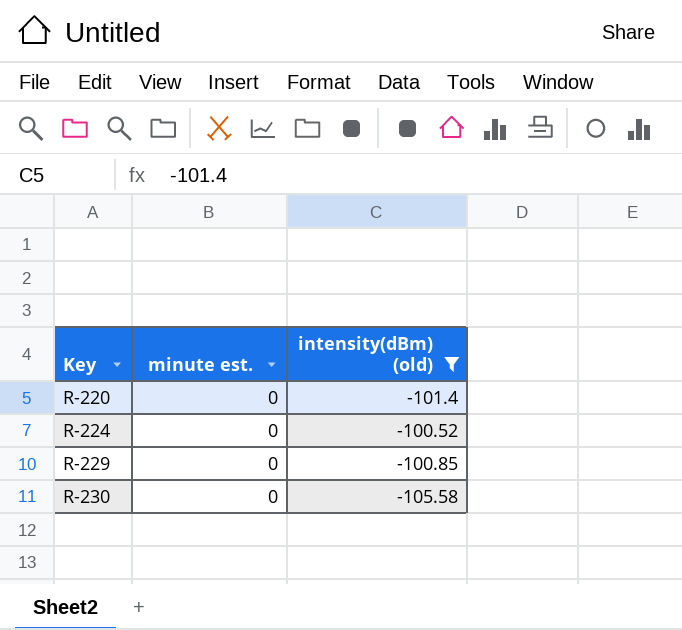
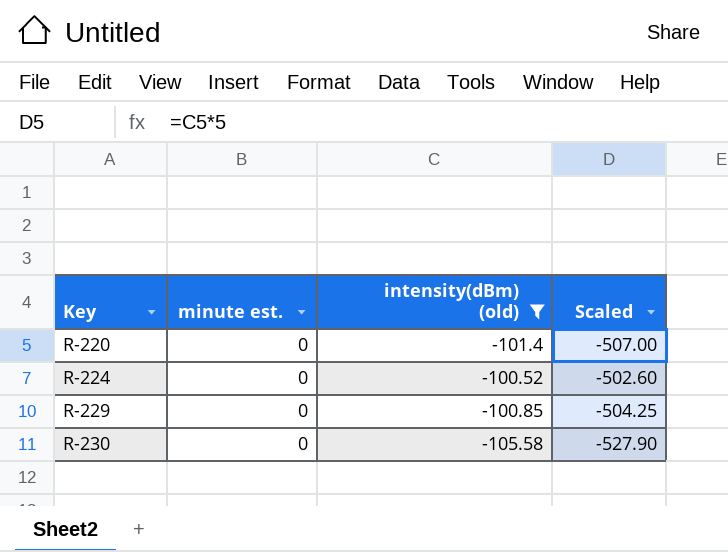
column Scaled | formula: none -> [intensity(dBm) (old)] * 5

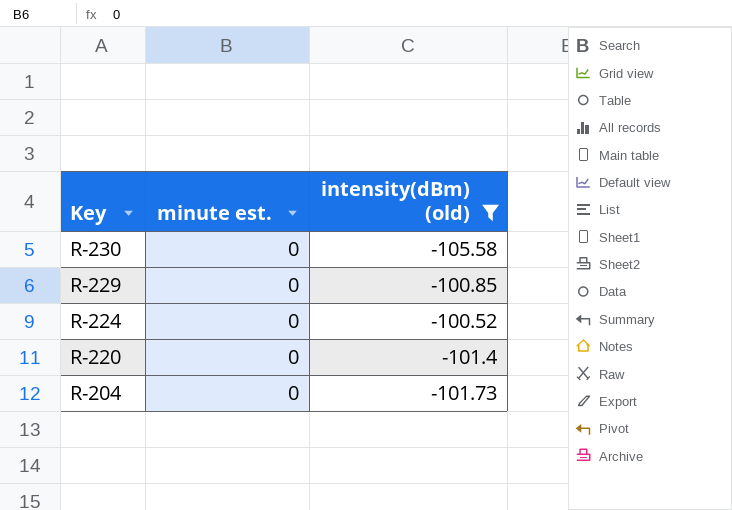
row order: Key ascending -> Key descending
column Scaled | formula: [intensity(dBm) (old)] * 5 -> none
row R-204: none -> 0 | -101.73

